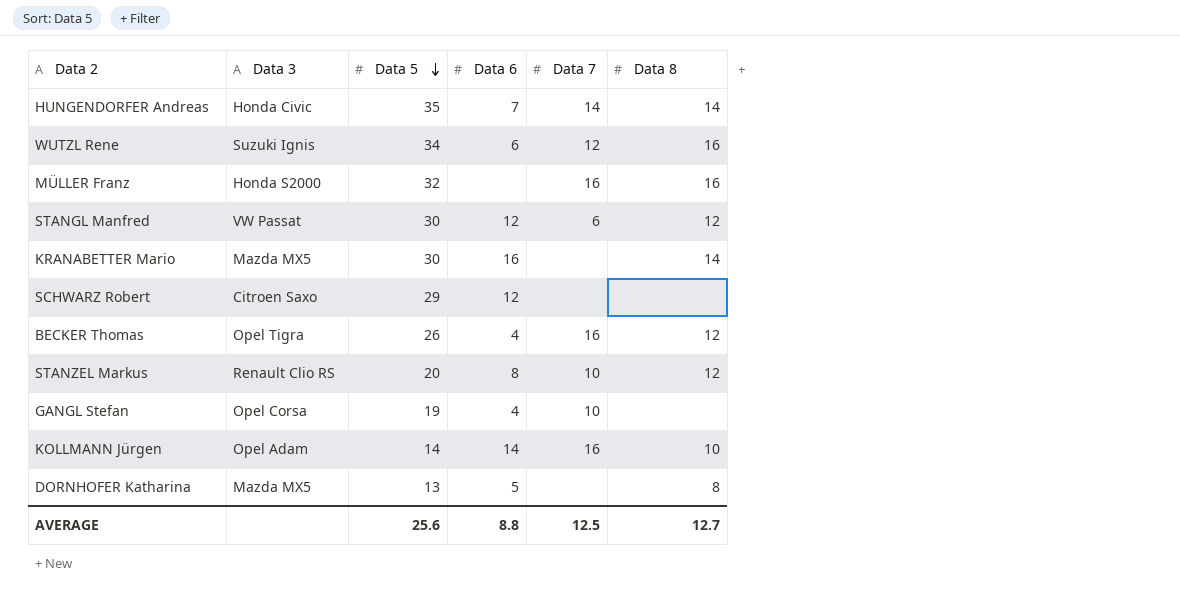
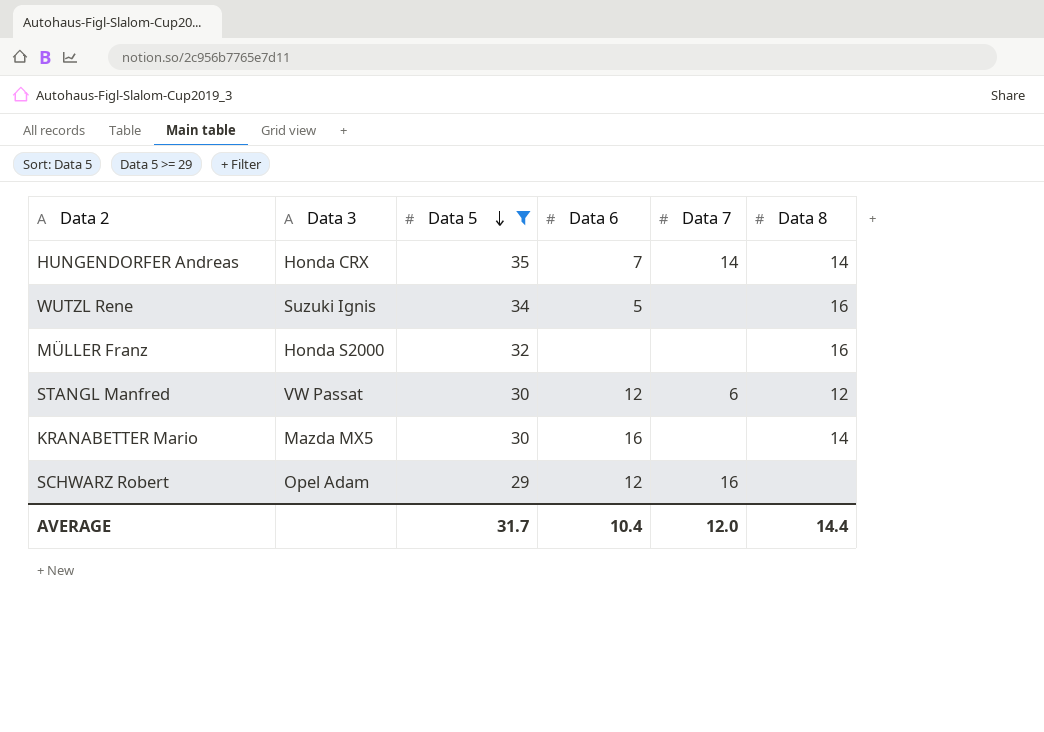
filter: none -> Data 5 >= 29
HUNGENDORFER Andreas | Data 3: Honda Civic -> Honda CRX
WUTZL Rene | Data 6: 6 -> 5
WUTZL Rene | Data 7: 12 -> none
MÜLLER Franz | Data 7: 16 -> none
SCHWARZ Robert | Data 3: Citroen Saxo -> Opel Adam
SCHWARZ Robert | Data 7: none -> 16
AVERAGE | Data 5: 25.6 -> 31.7
AVERAGE | Data 6: 8.8 -> 10.4
AVERAGE | Data 7: 12.5 -> 12.0
AVERAGE | Data 8: 12.7 -> 14.4

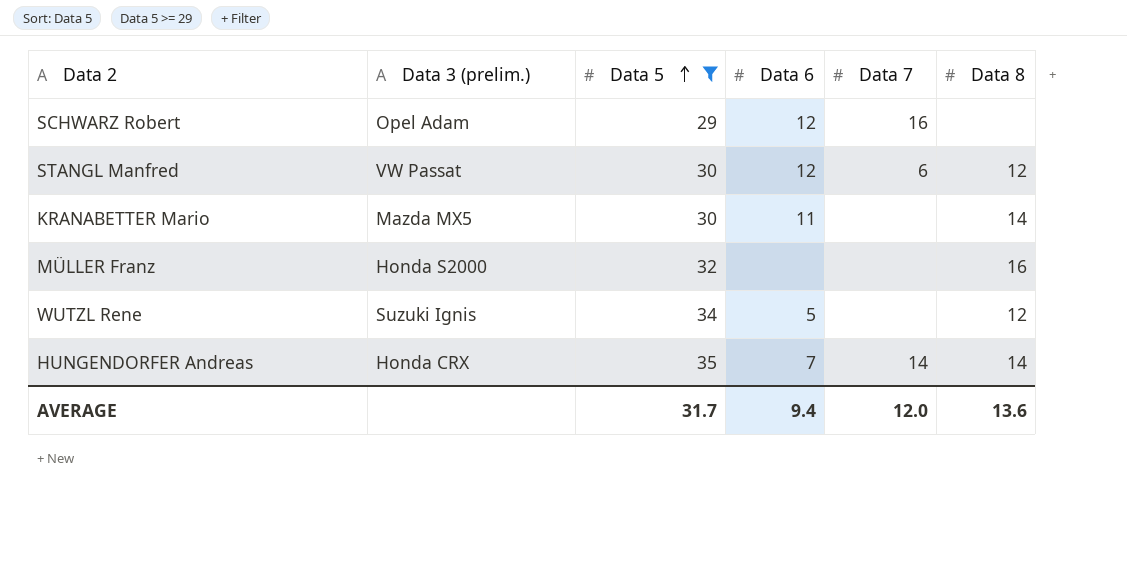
row order: Data 5 descending -> Data 5 ascending
column name: Data 3 -> Data 3 (prelim.)
KRANABETTER Mario | Data 6: 16 -> 11
WUTZL Rene | Data 8: 16 -> 12
AVERAGE | Data 6: 10.4 -> 9.4
AVERAGE | Data 8: 14.4 -> 13.6

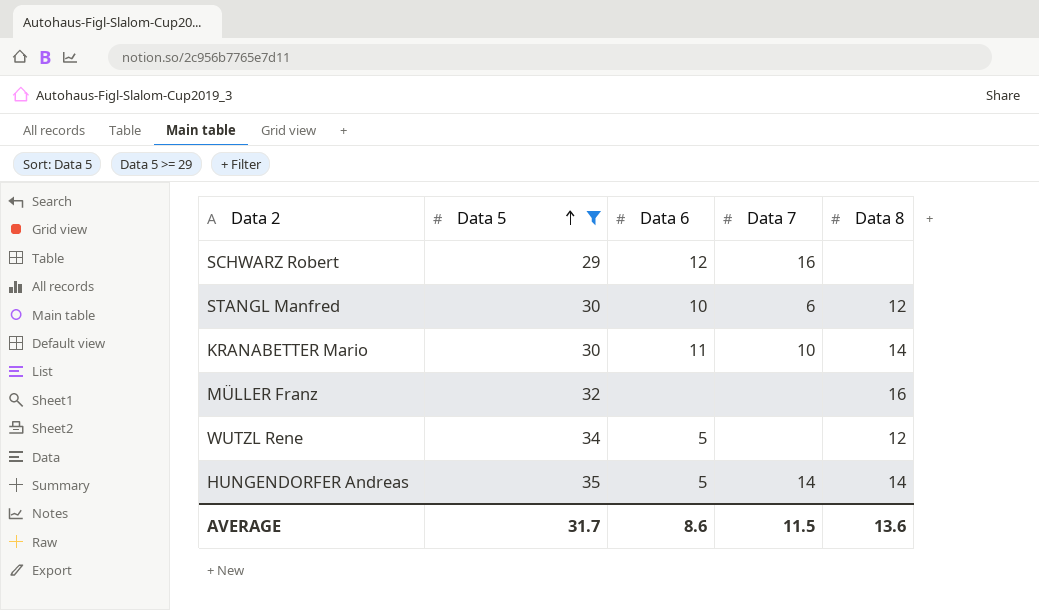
column Data 3 (prelim.) | position: 2 -> none
STANGL Manfred | Data 6: 12 -> 10
KRANABETTER Mario | Data 7: none -> 10
HUNGENDORFER Andreas | Data 6: 7 -> 5
AVERAGE | Data 6: 9.4 -> 8.6
AVERAGE | Data 7: 12.0 -> 11.5

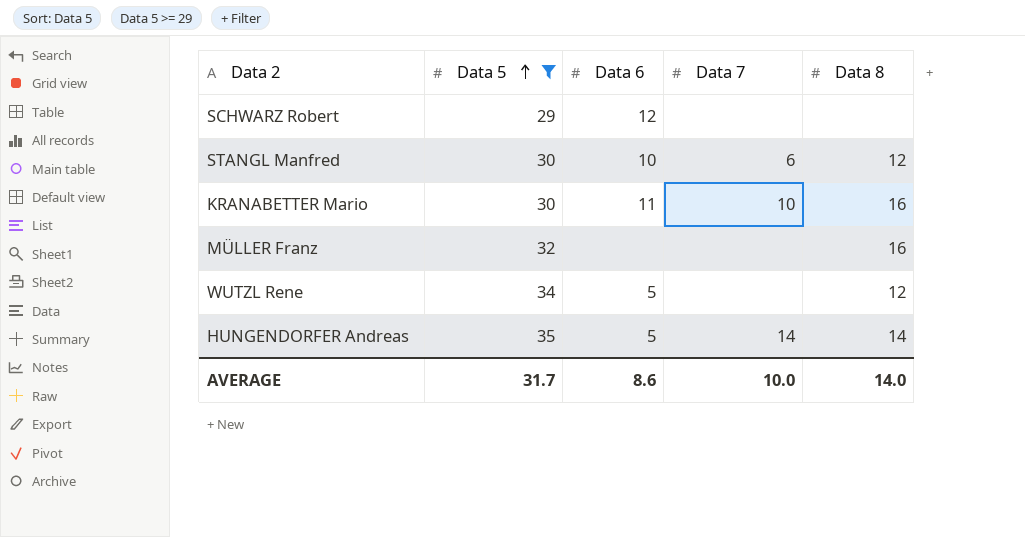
SCHWARZ Robert | Data 7: 16 -> none
KRANABETTER Mario | Data 8: 14 -> 16
AVERAGE | Data 7: 11.5 -> 10.0
AVERAGE | Data 8: 13.6 -> 14.0

